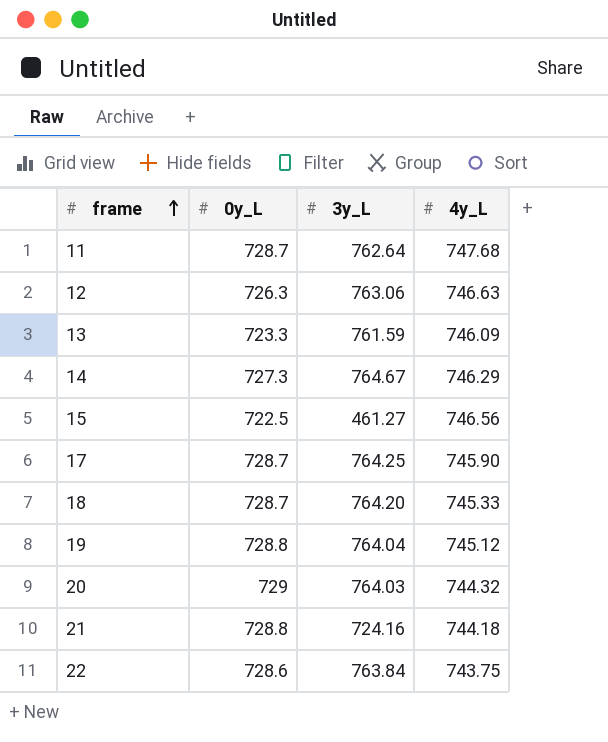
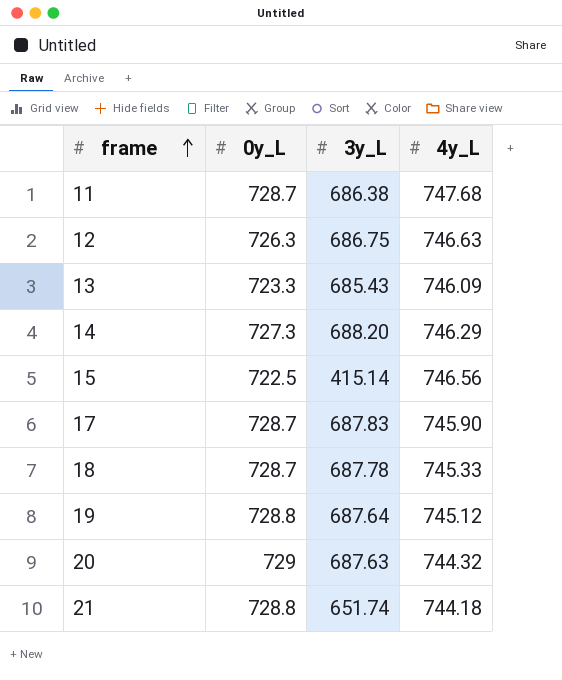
row 22: 728.6 | 763.84 | 743.75 -> none
11 | 3y_L: 762.64 -> 686.38
12 | 3y_L: 763.06 -> 686.75
13 | 3y_L: 761.59 -> 685.43
14 | 3y_L: 764.67 -> 688.20
15 | 3y_L: 461.27 -> 415.14
17 | 3y_L: 764.25 -> 687.83
18 | 3y_L: 764.20 -> 687.78
19 | 3y_L: 764.04 -> 687.64
20 | 3y_L: 764.03 -> 687.63
21 | 3y_L: 724.16 -> 651.74

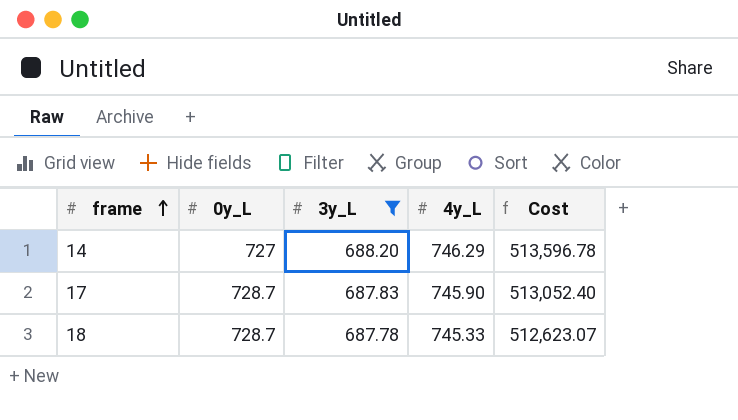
filter: none -> 3y_L >= 687.78
column Cost | formula: none -> [3y_L] * [4y_L]
14 | 0y_L: 727.3 -> 727

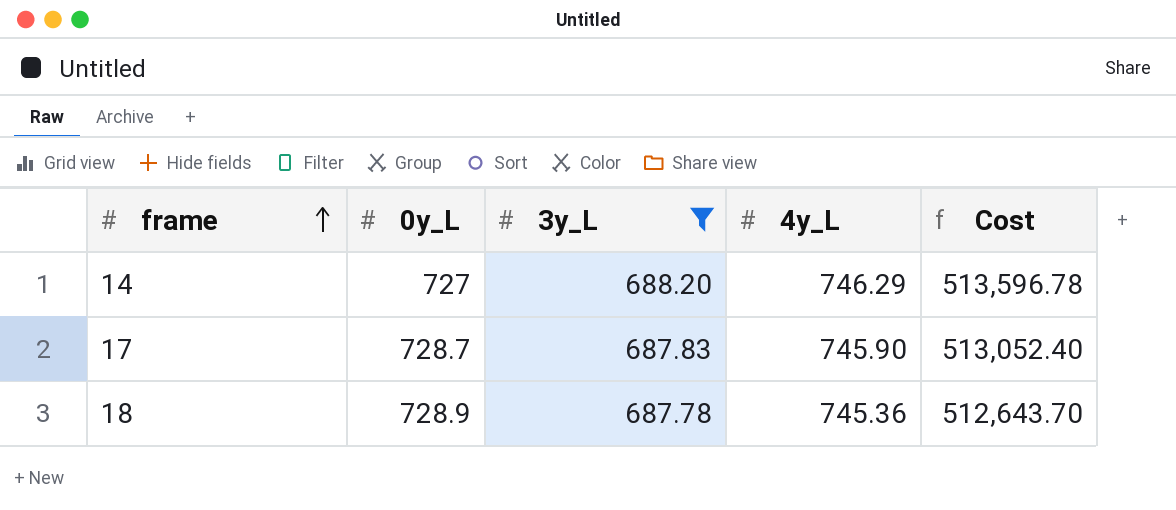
18 | 0y_L: 728.7 -> 728.9
18 | 4y_L: 745.33 -> 745.36
18 | Cost: 512,623.07 -> 512,643.70

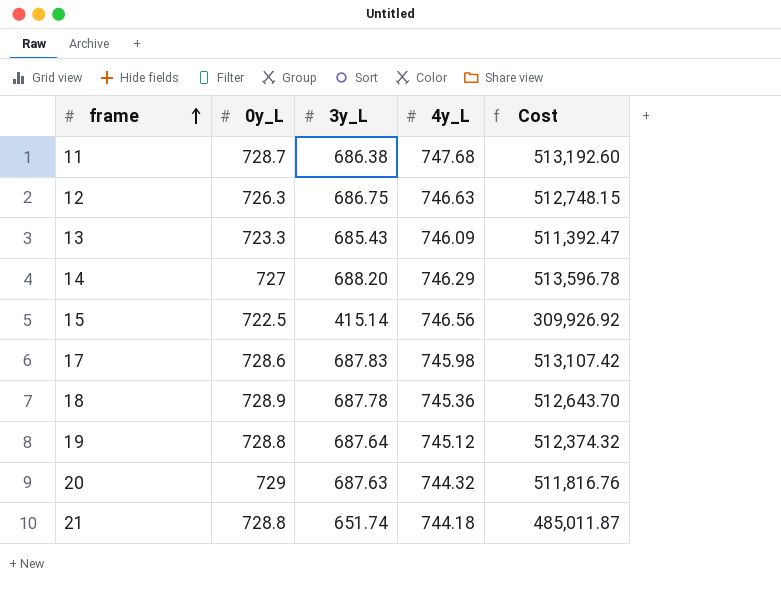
filter: 3y_L >= 687.78 -> none
17 | 0y_L: 728.7 -> 728.6
17 | 4y_L: 745.90 -> 745.98
17 | Cost: 513,052.40 -> 513,107.42

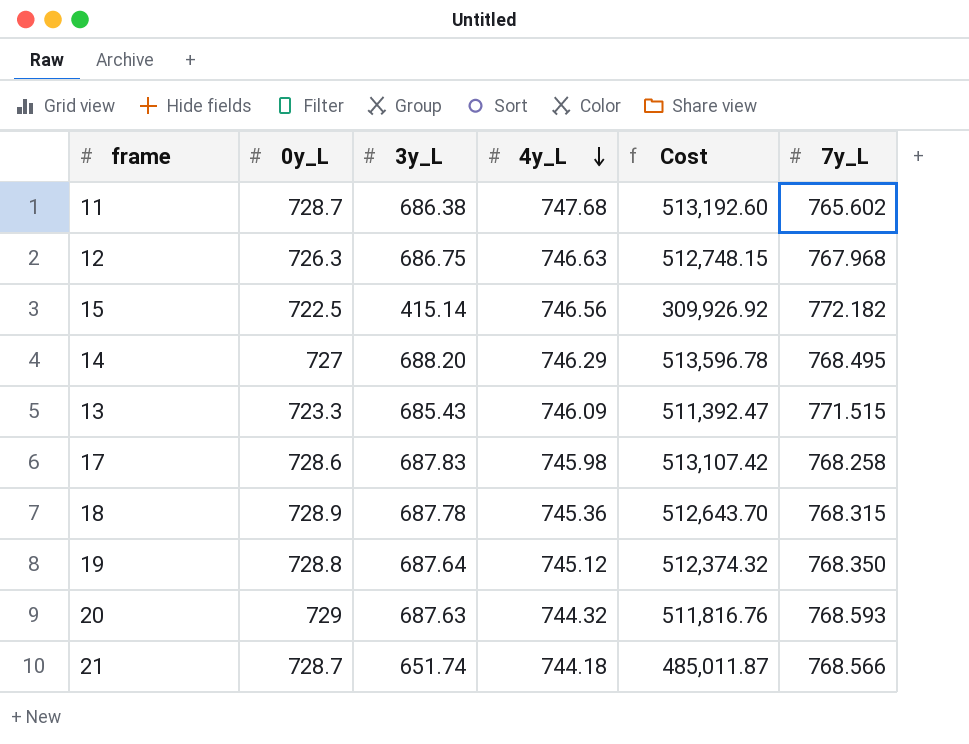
row order: frame ascending -> 4y_L descending
column 7y_L | position: none -> 6
21 | 0y_L: 728.8 -> 728.7

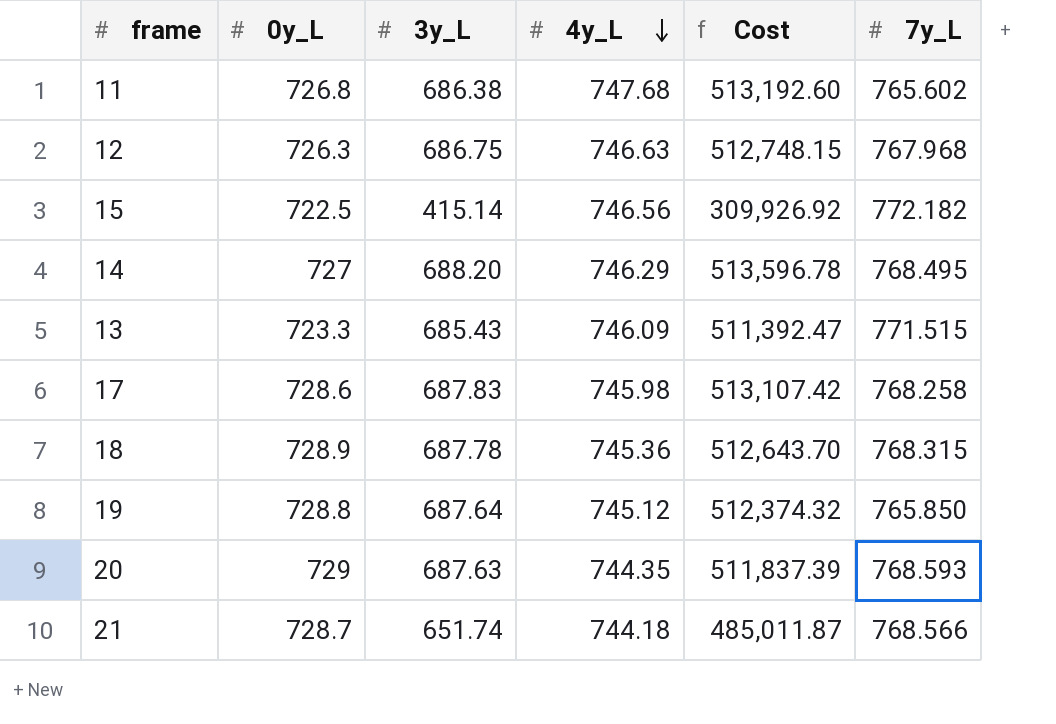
11 | 0y_L: 728.7 -> 726.8
19 | 7y_L: 768.350 -> 765.850
20 | 4y_L: 744.32 -> 744.35
20 | Cost: 511,816.76 -> 511,837.39

